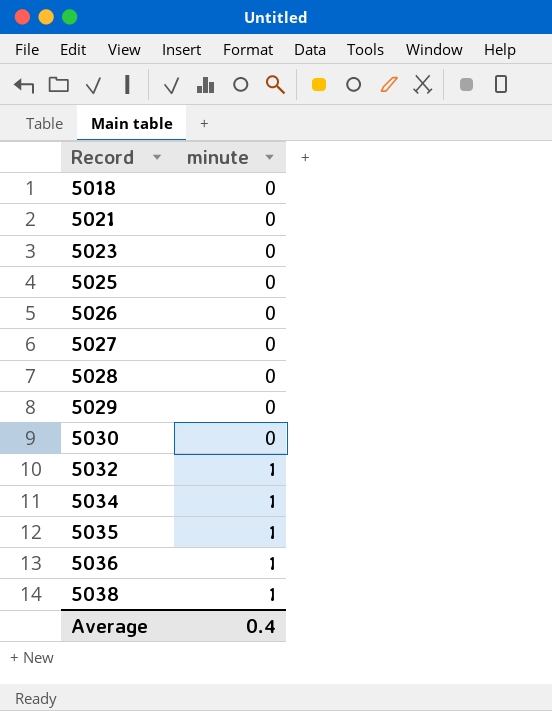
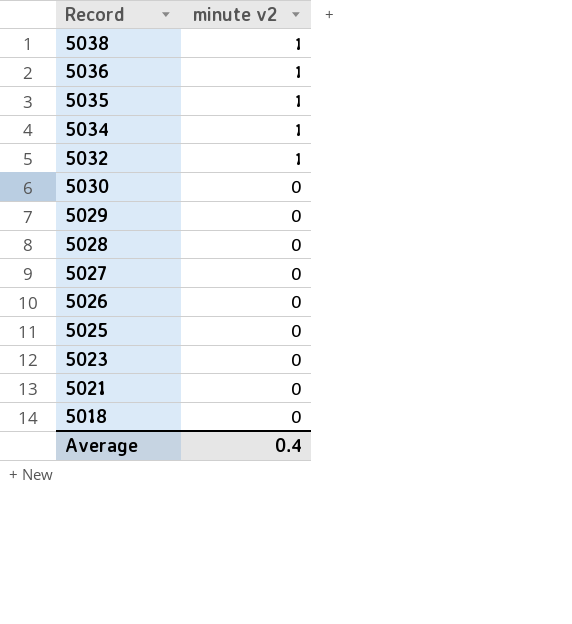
row order: Record ascending -> Record descending
column name: minute -> minute v2

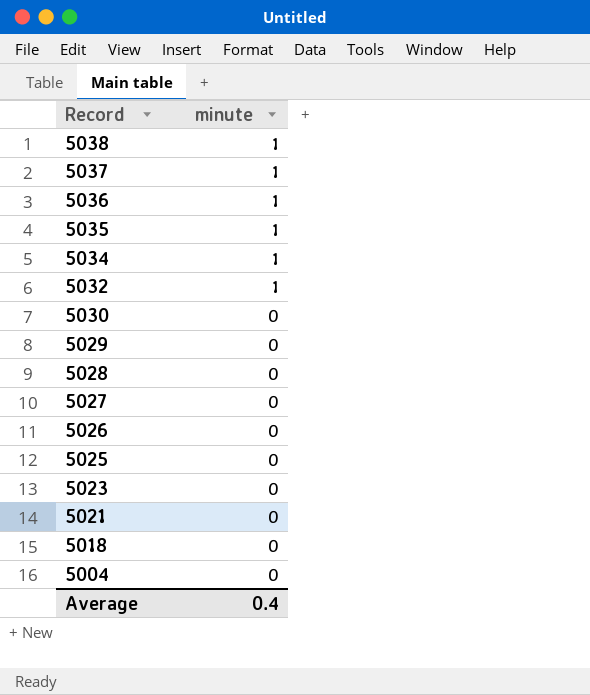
column name: minute v2 -> minute
row 5037: none -> 1
row 5004: none -> 0

